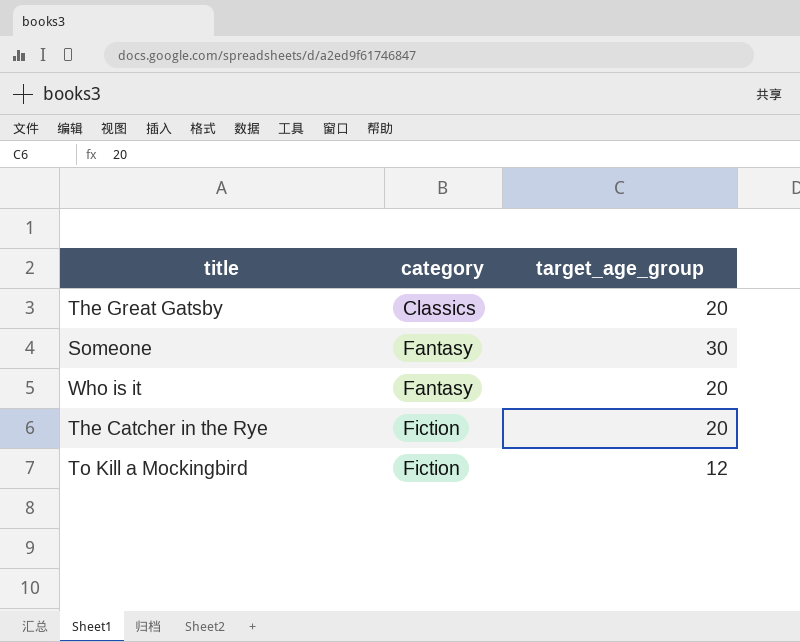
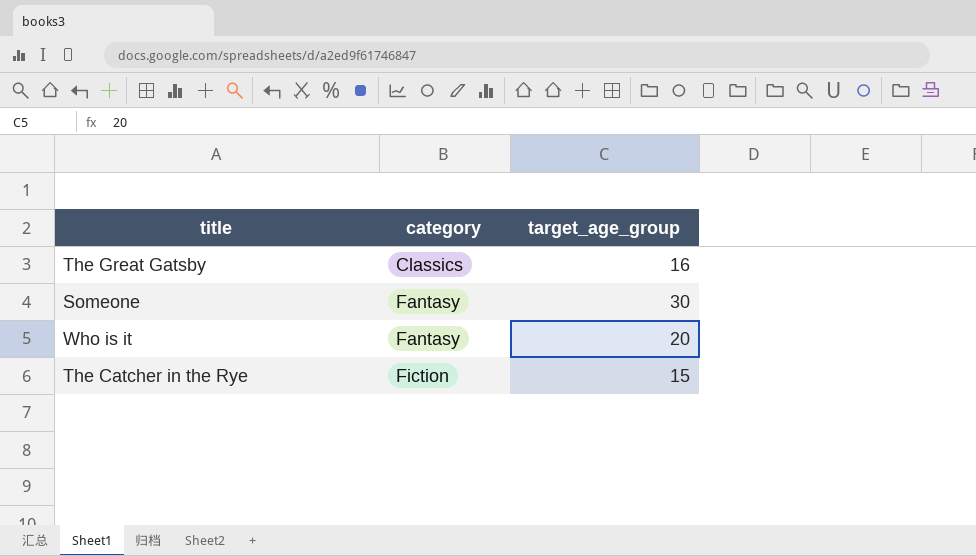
row To Kill a Mockingbird: Fiction | 12 -> none
The Great Gatsby | target_age_group: 20 -> 16
The Catcher in the Rye | target_age_group: 20 -> 15

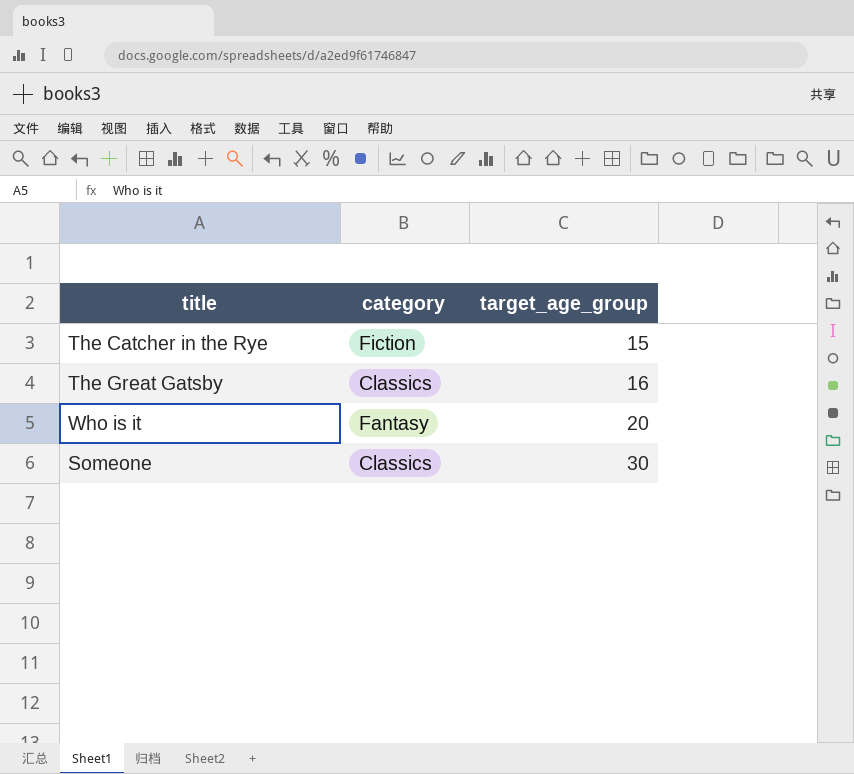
row order: category ascending -> target_age_group ascending
Someone | category: Fantasy -> Classics

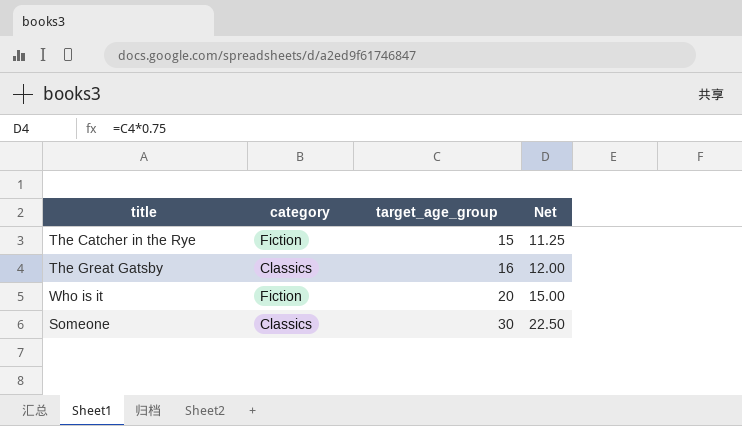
column Net | formula: none -> [target_age_group] * 0.75
Who is it | category: Fantasy -> Fiction

